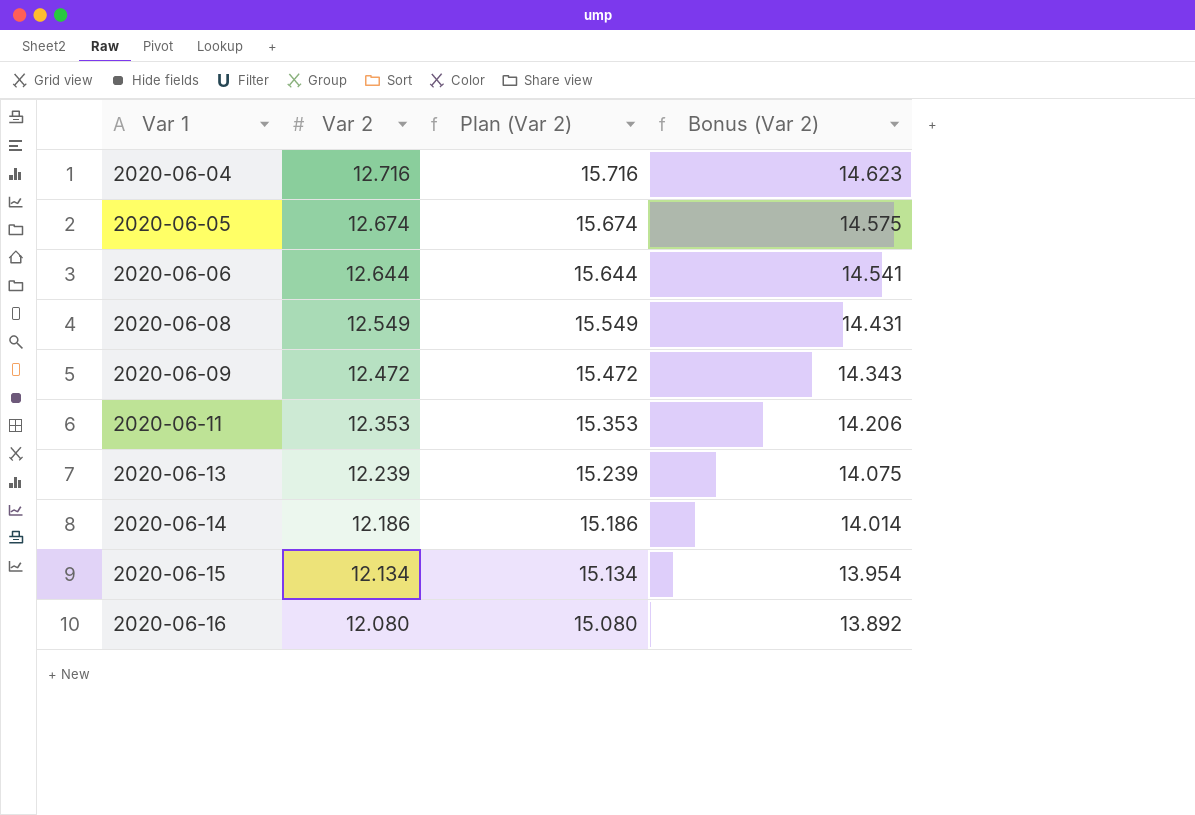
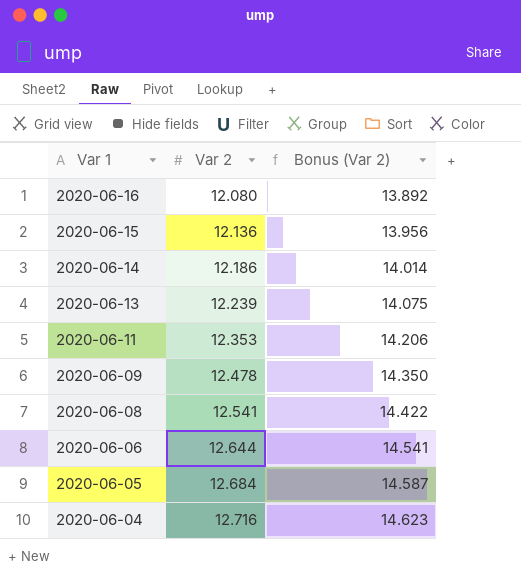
row order: Var 1 ascending -> Var 1 descending
column Plan (Var 2) | formula: [Var 2] + 3 -> none
2020-06-15 | Var 2: 12.134 -> 12.136
2020-06-15 | Bonus (Var 2): 13.954 -> 13.956
2020-06-09 | Var 2: 12.472 -> 12.478
2020-06-09 | Bonus (Var 2): 14.343 -> 14.350
2020-06-08 | Var 2: 12.549 -> 12.541
2020-06-08 | Bonus (Var 2): 14.431 -> 14.422
2020-06-05 | Var 2: 12.674 -> 12.684
2020-06-05 | Bonus (Var 2): 14.575 -> 14.587

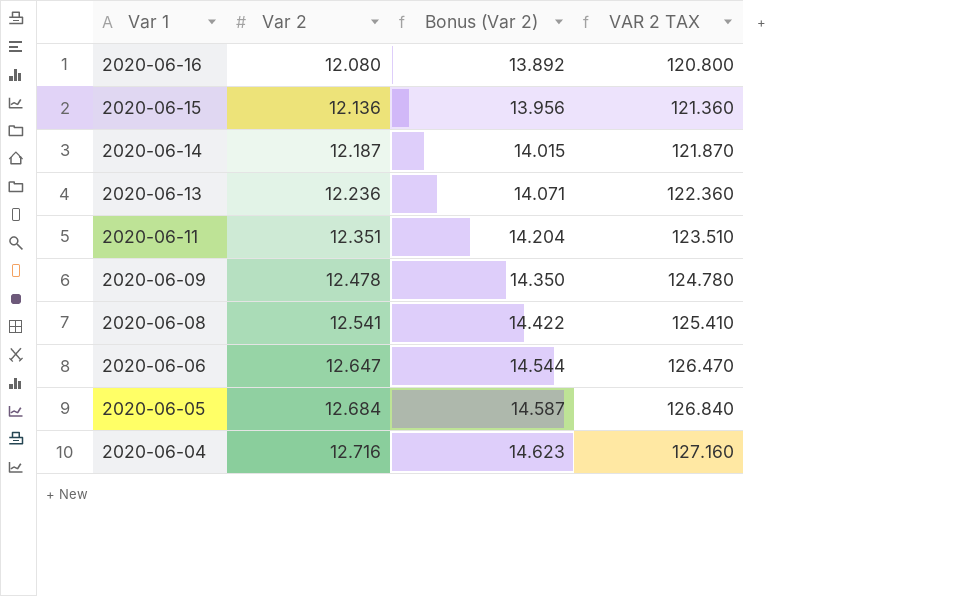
column VAR 2 TAX | formula: none -> [Var 2] * 10
2020-06-14 | Var 2: 12.186 -> 12.187
2020-06-14 | Bonus (Var 2): 14.014 -> 14.015
2020-06-13 | Var 2: 12.239 -> 12.236
2020-06-13 | Bonus (Var 2): 14.075 -> 14.071
2020-06-11 | Var 2: 12.353 -> 12.351
2020-06-11 | Bonus (Var 2): 14.206 -> 14.204
2020-06-06 | Var 2: 12.644 -> 12.647
2020-06-06 | Bonus (Var 2): 14.541 -> 14.544

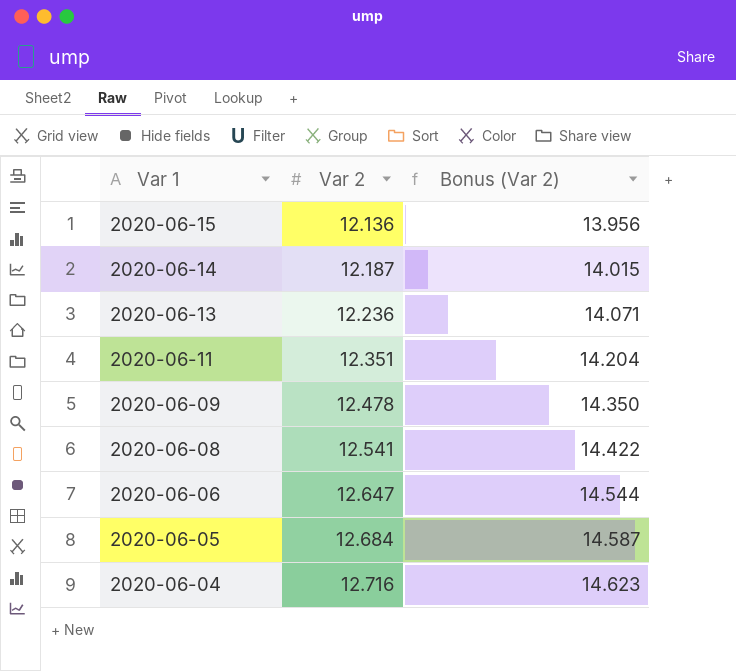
column VAR 2 TAX | formula: [Var 2] * 10 -> none
row 2020-06-16: 12.080 | 13.892 | 120.800 -> none

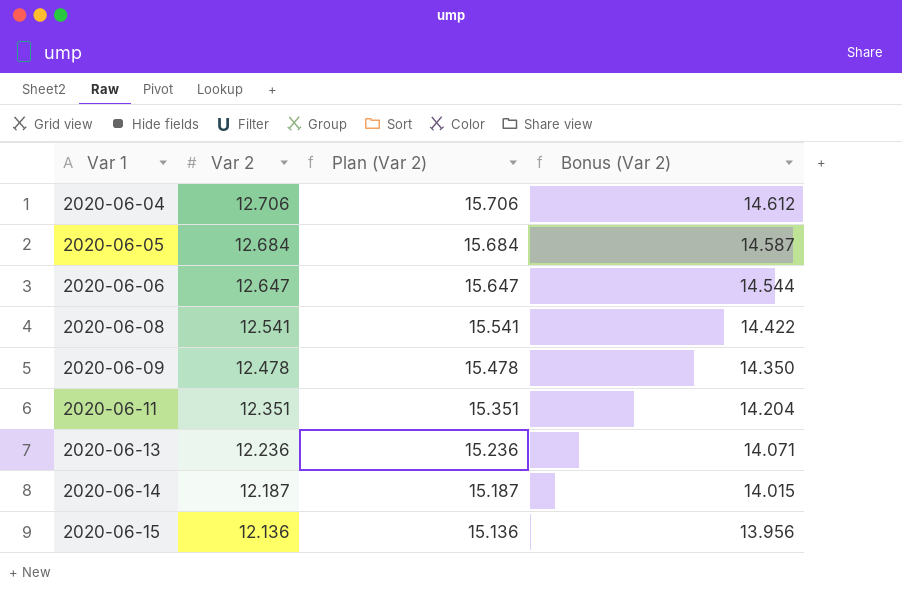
row order: Var 1 descending -> Var 1 ascending
column Plan (Var 2) | formula: none -> [Var 2] + 3
2020-06-04 | Var 2: 12.716 -> 12.706
2020-06-04 | Bonus (Var 2): 14.623 -> 14.612

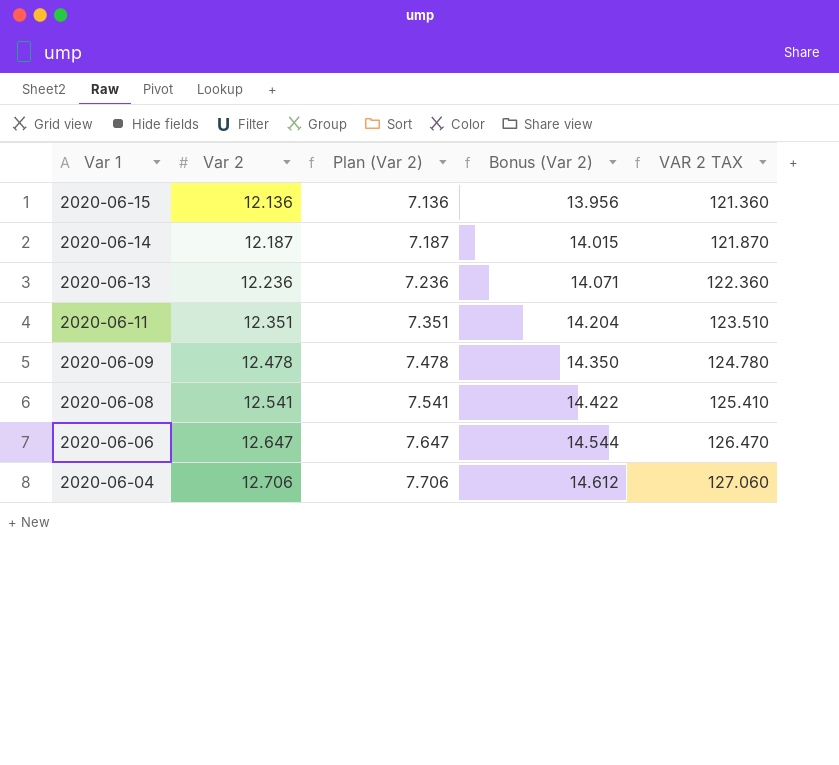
row order: Var 1 ascending -> Var 1 descending
column Plan (Var 2) | formula: [Var 2] + 3 -> [Var 2] - 5
column VAR 2 TAX | formula: none -> [Var 2] * 10
row 2020-06-05: 12.684 | 15.684 | 14.587 -> none

